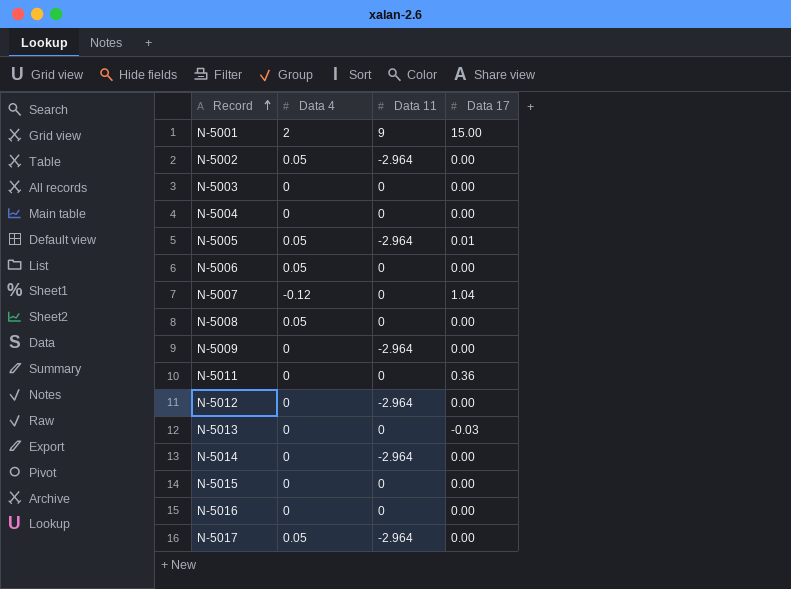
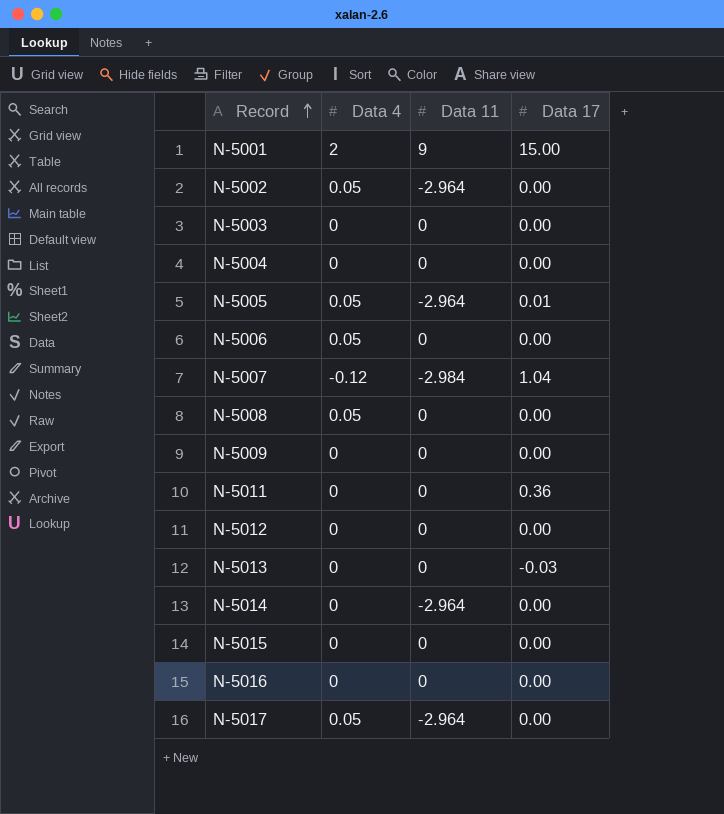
N-5007 | Data 11: 0 -> -2.984
N-5009 | Data 11: -2.964 -> 0
N-5012 | Data 11: -2.964 -> 0

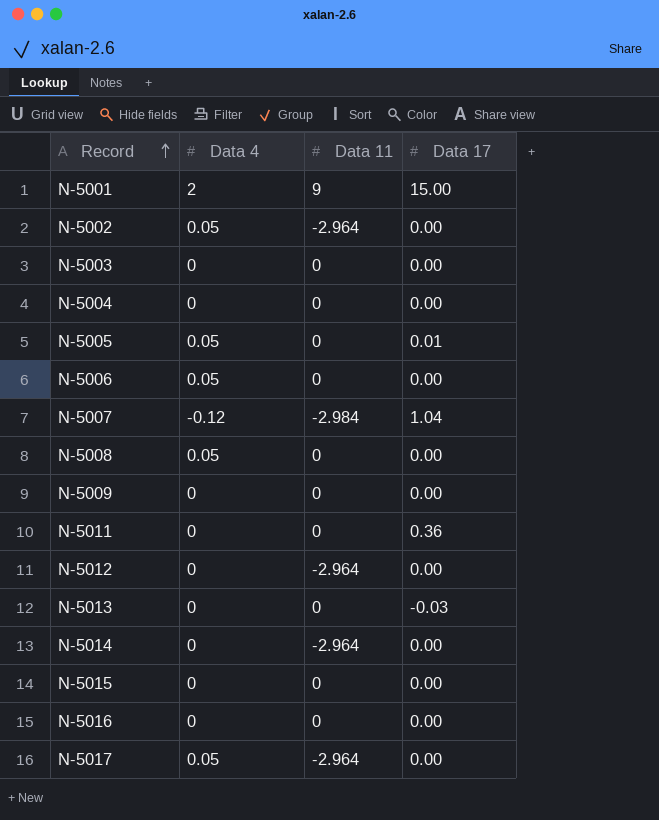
N-5005 | Data 11: -2.964 -> 0
N-5012 | Data 11: 0 -> -2.964

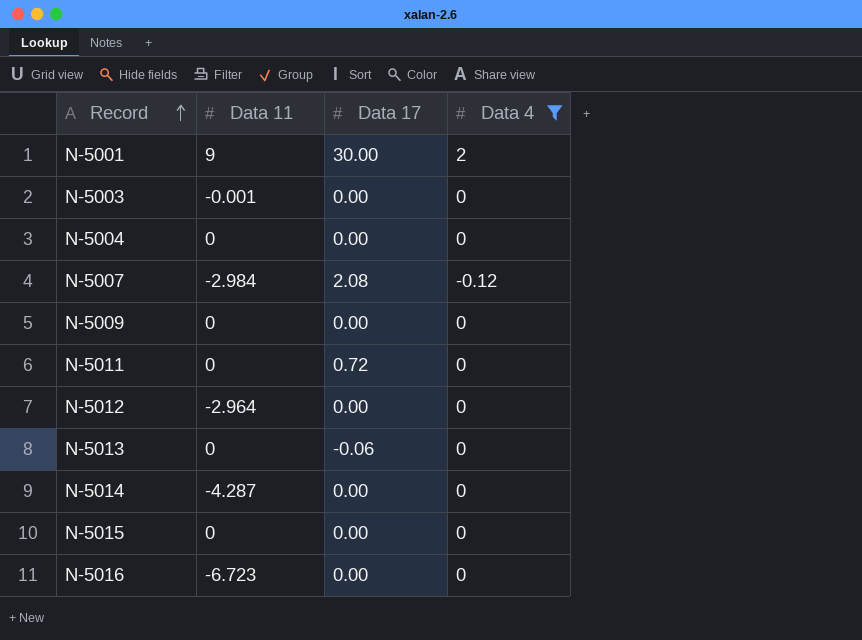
filter: none -> Data 4 != 0.05
column Data 4 | position: 2 -> 4
N-5001 | Data 17: 15.00 -> 30.00
N-5003 | Data 11: 0 -> -0.001
N-5007 | Data 17: 1.04 -> 2.08
N-5011 | Data 17: 0.36 -> 0.72
N-5013 | Data 17: -0.03 -> -0.06
N-5014 | Data 11: -2.964 -> -4.287
N-5016 | Data 11: 0 -> -6.723

